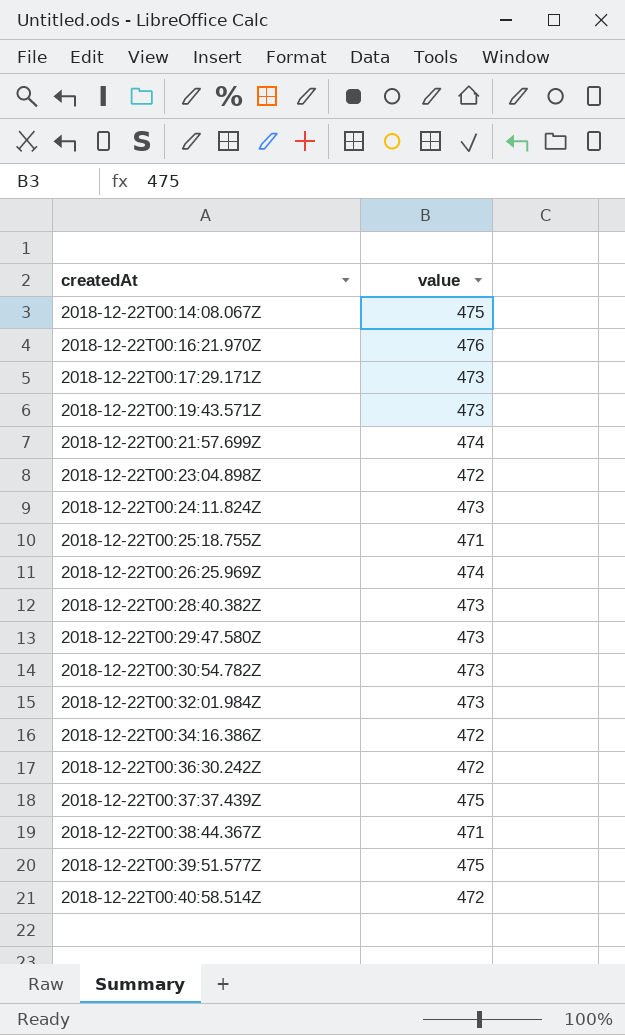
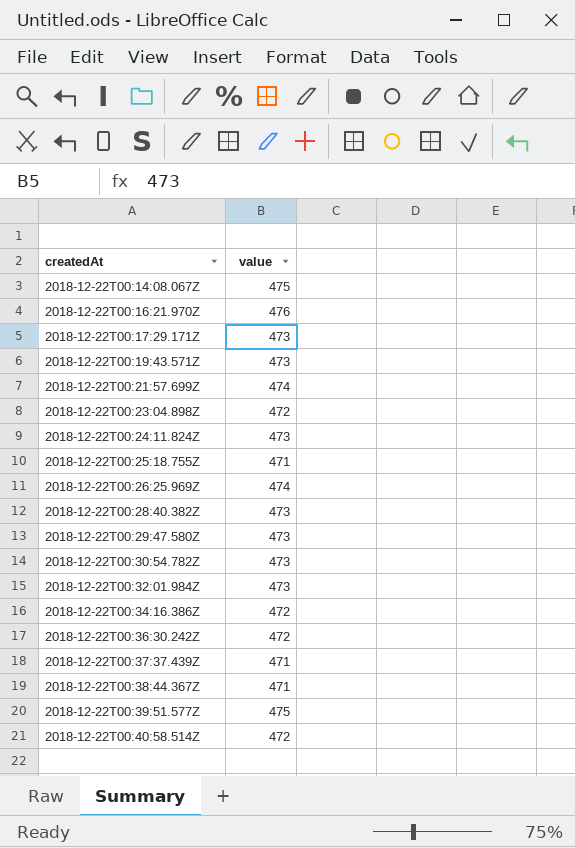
2018-12-22T00:37:37.439Z | value: 475 -> 471

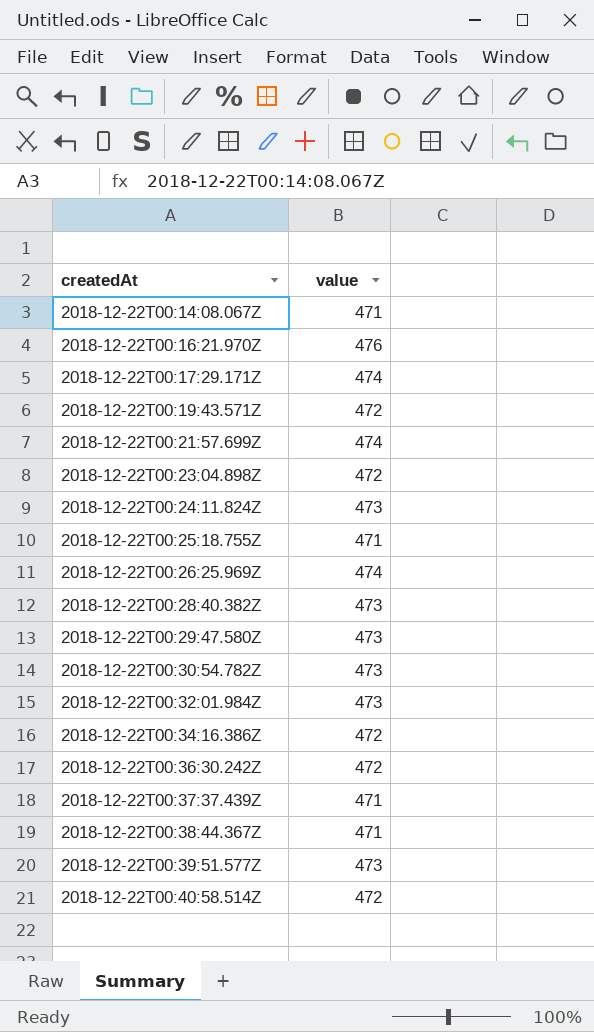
2018-12-22T00:14:08.067Z | value: 475 -> 471
2018-12-22T00:17:29.171Z | value: 473 -> 474
2018-12-22T00:19:43.571Z | value: 473 -> 472
2018-12-22T00:39:51.577Z | value: 475 -> 473

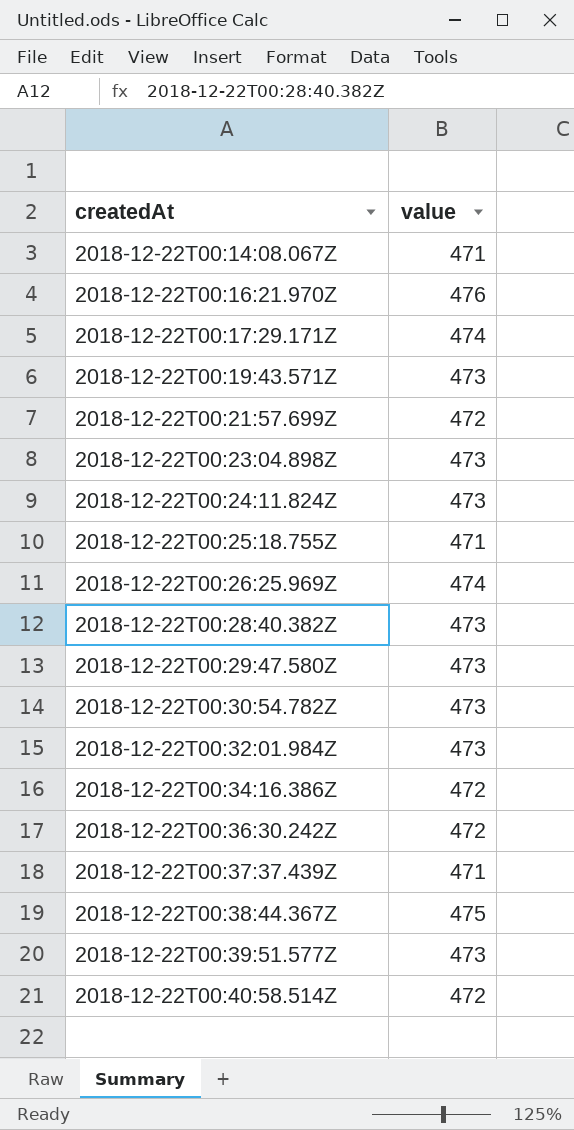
2018-12-22T00:19:43.571Z | value: 472 -> 473
2018-12-22T00:21:57.699Z | value: 474 -> 472
2018-12-22T00:23:04.898Z | value: 472 -> 473
2018-12-22T00:38:44.367Z | value: 471 -> 475

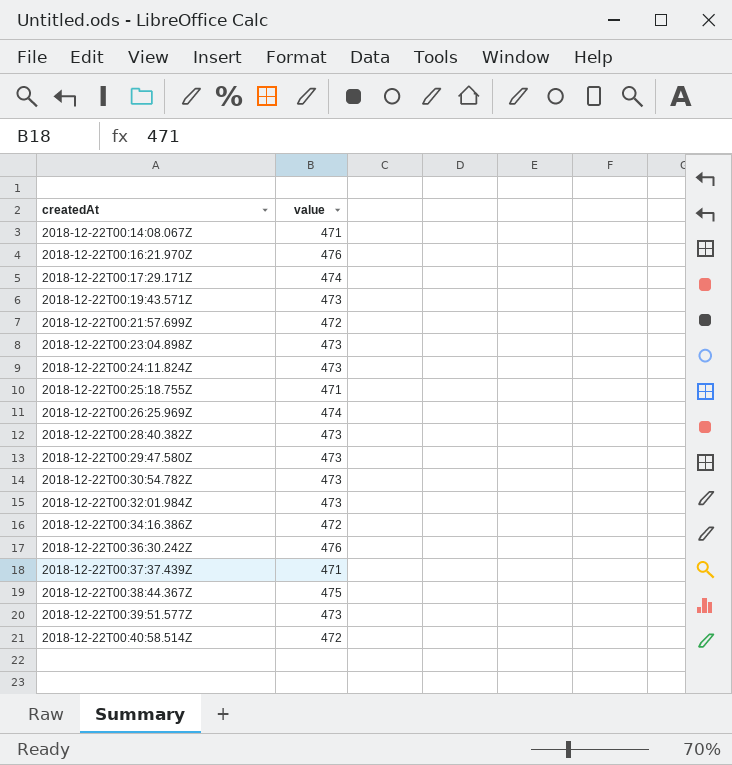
2018-12-22T00:36:30.242Z | value: 472 -> 476

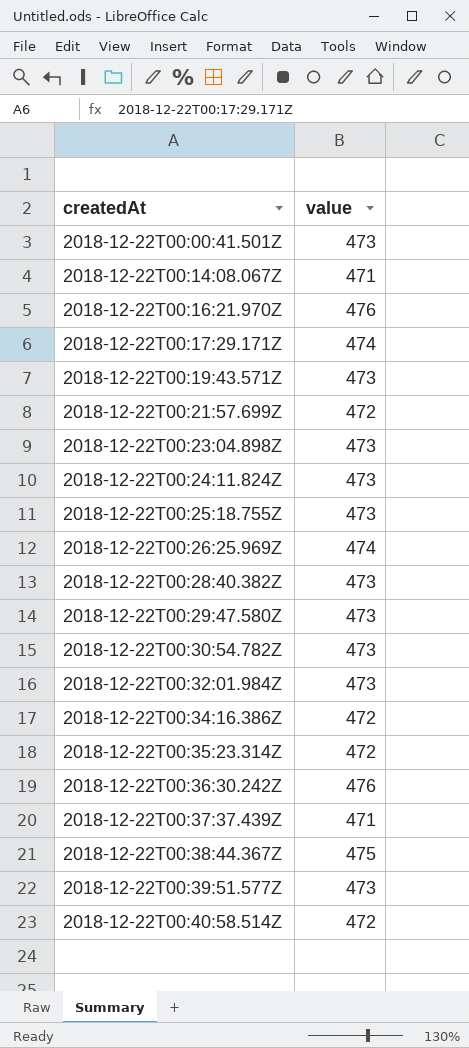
row 2018-12-22T00:00:41.501Z: none -> 473
2018-12-22T00:25:18.755Z | value: 471 -> 473
row 2018-12-22T00:35:23.314Z: none -> 472

